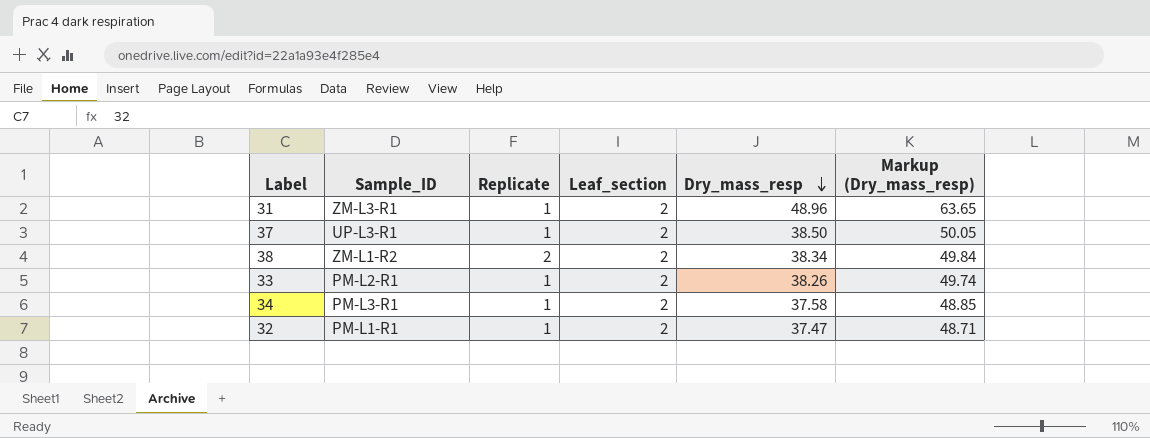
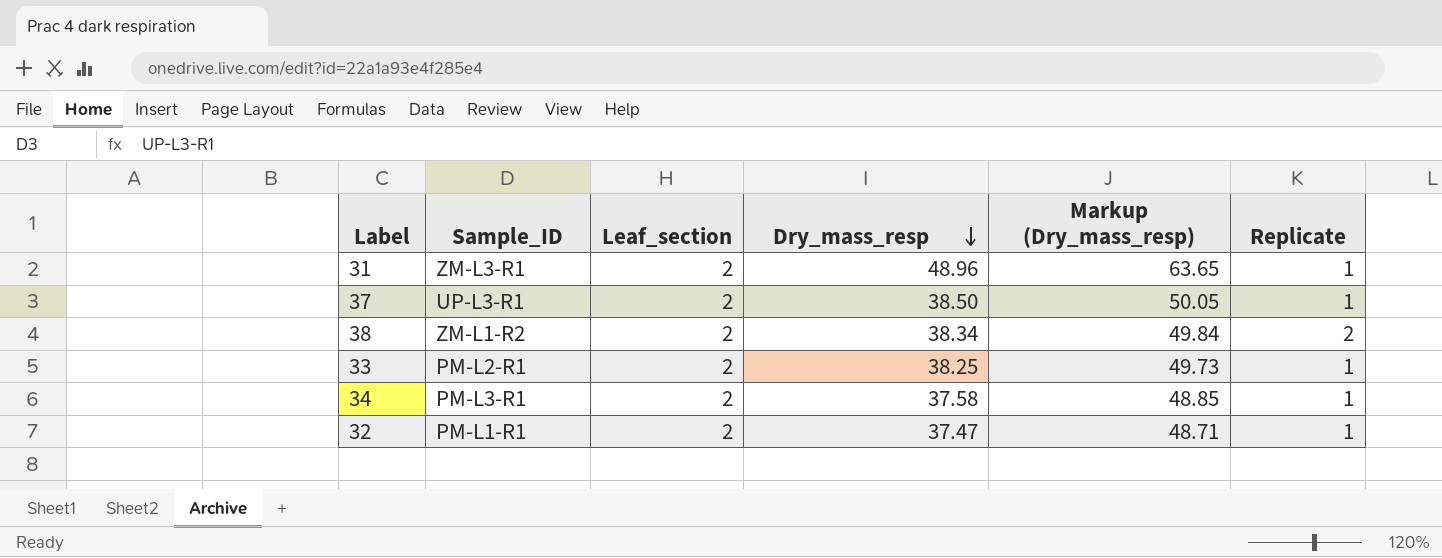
column Replicate | position: 3 -> 6
33 | Dry_mass_resp: 38.26 -> 38.25
33 | Markup (Dry_mass_resp): 49.74 -> 49.73

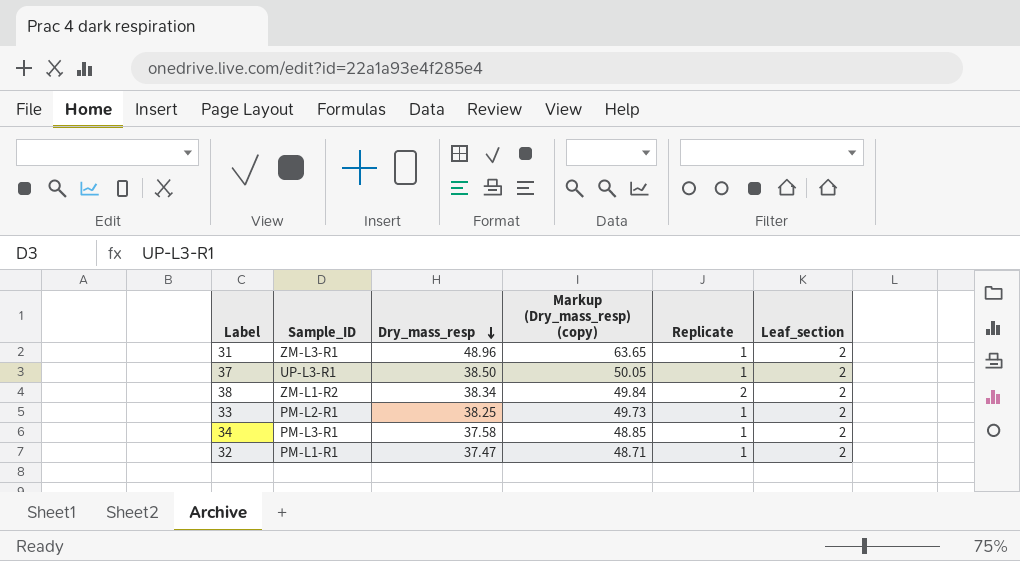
column name: Markup (Dry_mass_resp) -> Markup (Dry_mass_resp) (copy)
column Leaf_section | position: 3 -> 6

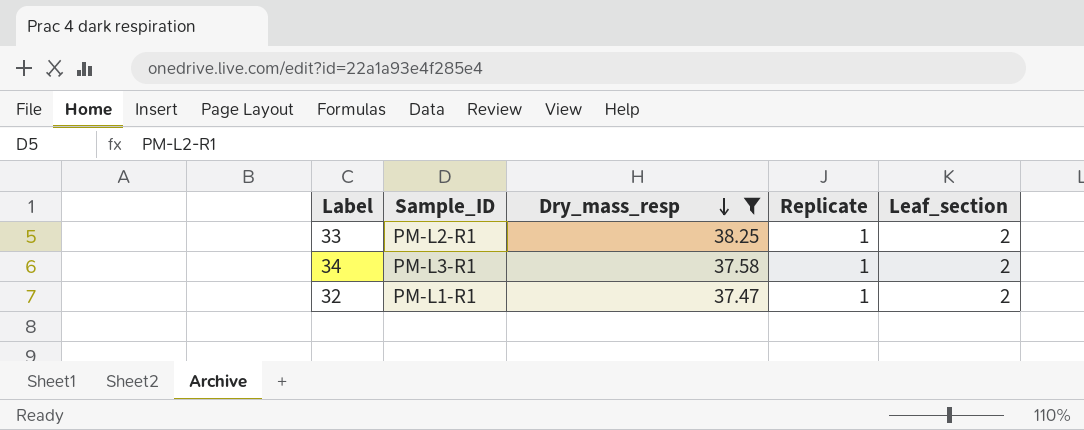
filter: none -> Dry_mass_resp <= 38.25
column Markup (Dry_mass_resp) (copy) | formula: [Dry_mass_resp] * 1.3 -> none

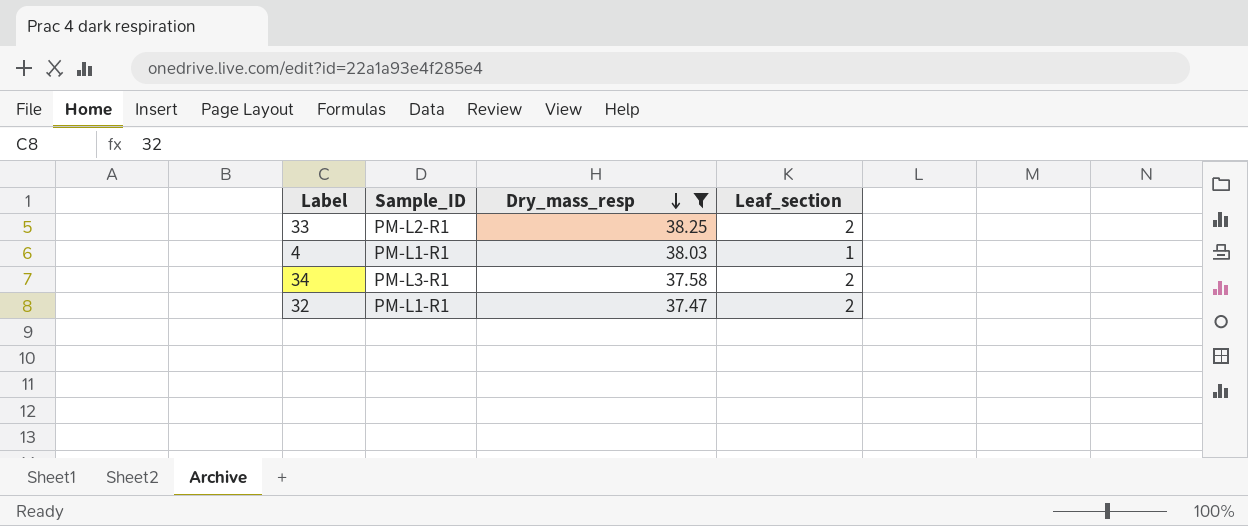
column Replicate | position: 4 -> none
row 4: none -> PM-L1-R1 | 38.03 | 1

